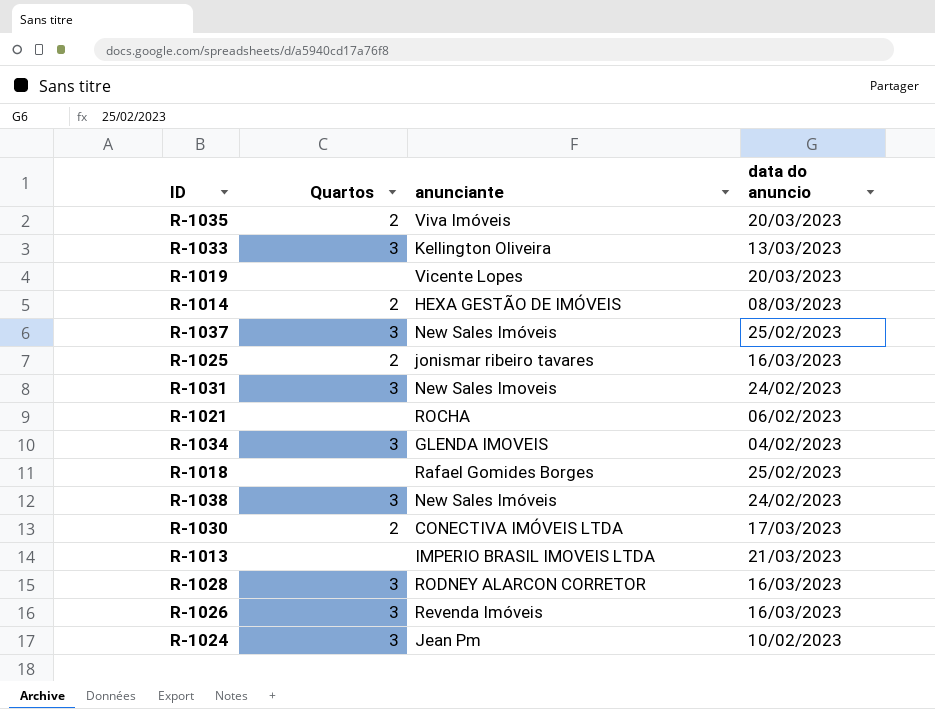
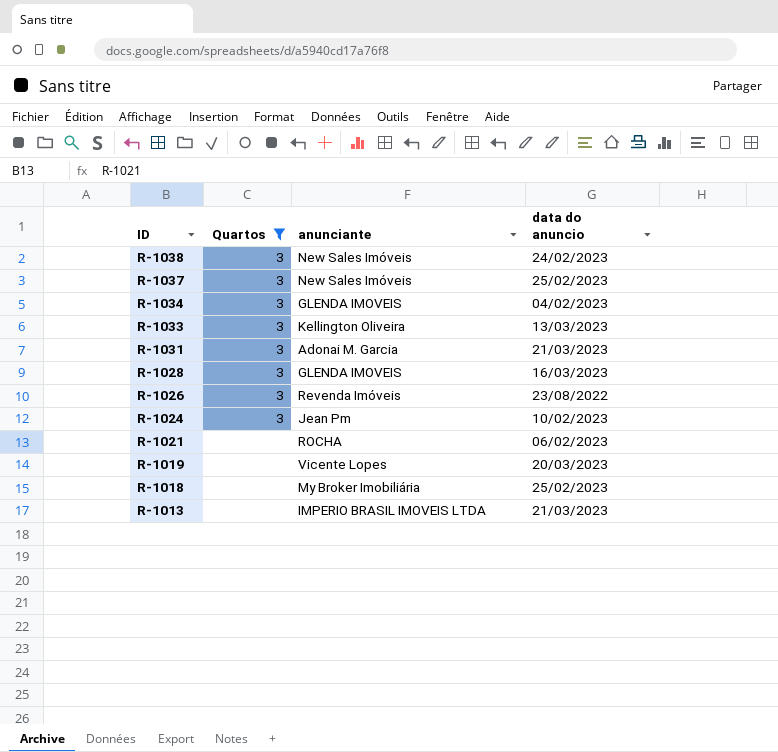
filter: none -> Quartos != 2
row order: none -> ID descending
R-1031 | anunciante: New Sales Imoveis -> Adonai M. Garcia
R-1031 | data do anuncio: 24/02/2023 -> 21/03/2023
R-1028 | anunciante: RODNEY ALARCON CORRETOR -> GLENDA IMOVEIS
R-1026 | data do anuncio: 16/03/2023 -> 23/08/2022
R-1018 | anunciante: Rafael Gomides Borges -> My Broker Imobiliária

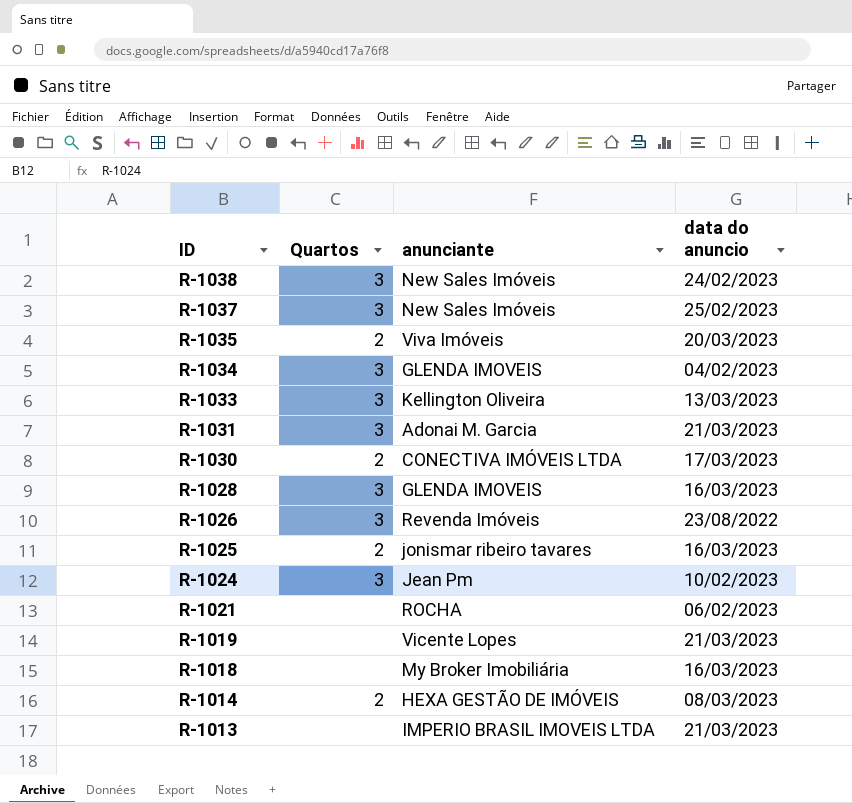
filter: Quartos != 2 -> none
R-1019 | data do anuncio: 20/03/2023 -> 21/03/2023
R-1018 | data do anuncio: 25/02/2023 -> 16/03/2023

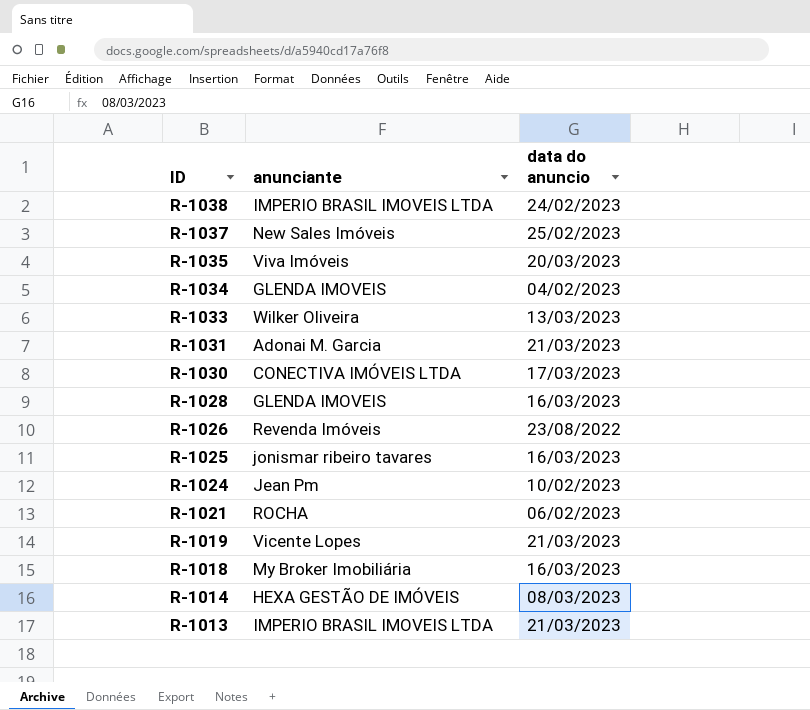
column Quartos | position: 2 -> none
R-1038 | anunciante: New Sales Imóveis -> IMPERIO BRASIL IMOVEIS LTDA
R-1033 | anunciante: Kellington Oliveira -> Wilker Oliveira

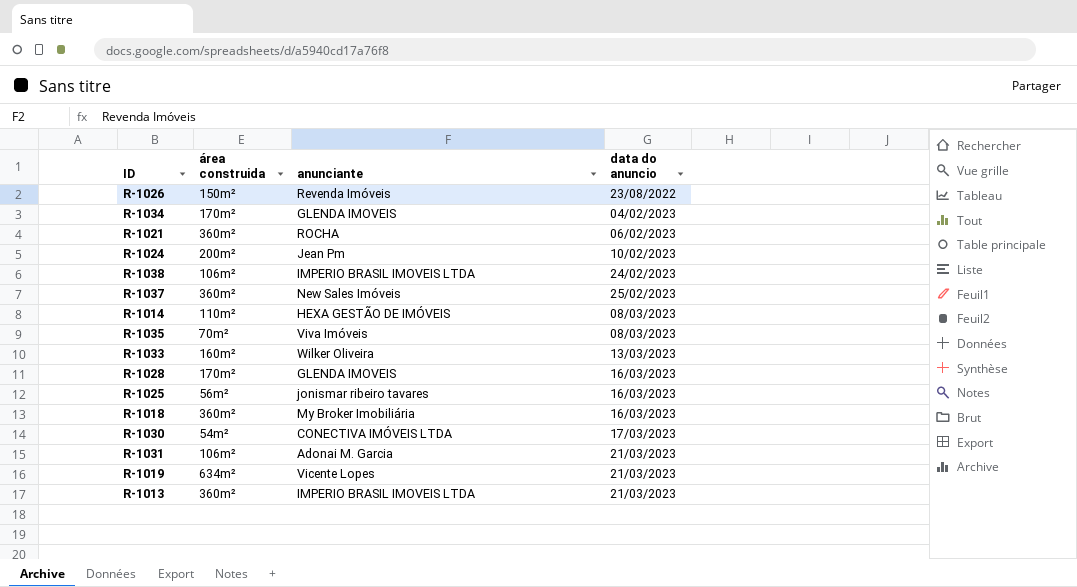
row order: ID descending -> data do anuncio ascending
column área construida | position: none -> 2
R-1035 | data do anuncio: 20/03/2023 -> 08/03/2023

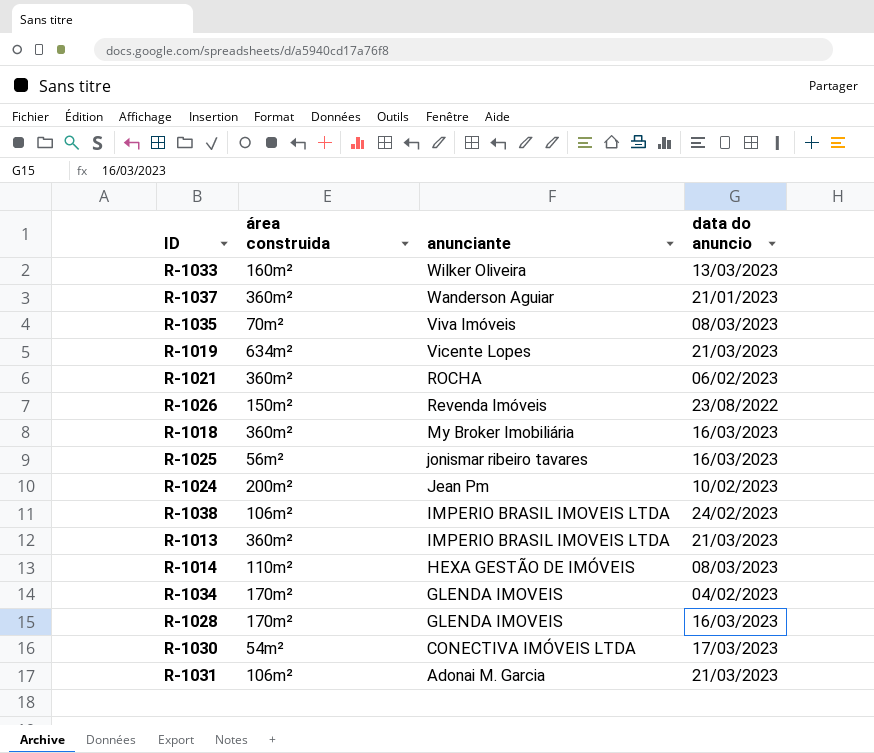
row order: data do anuncio ascending -> anunciante descending
R-1037 | anunciante: New Sales Imóveis -> Wanderson Aguiar
R-1037 | data do anuncio: 25/02/2023 -> 21/01/2023

